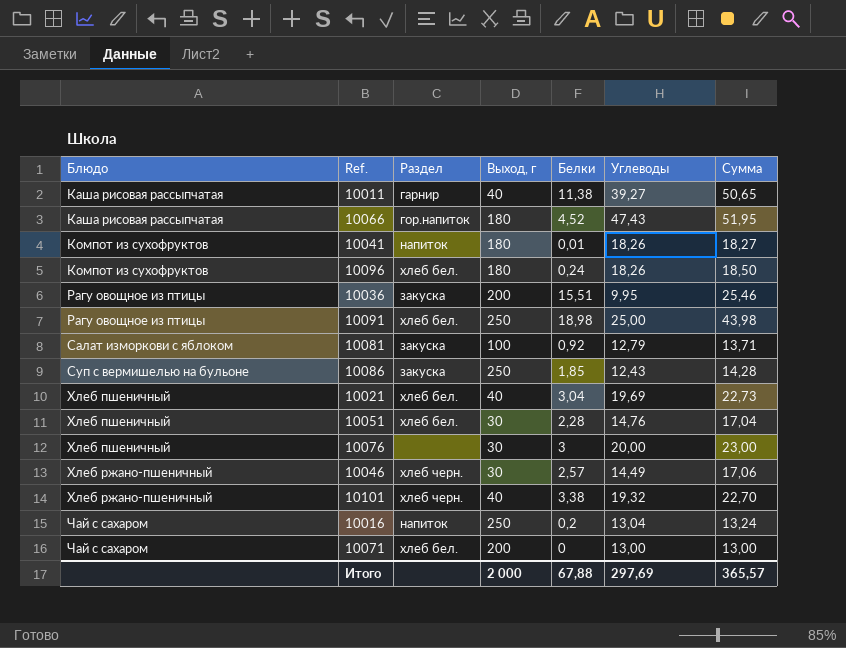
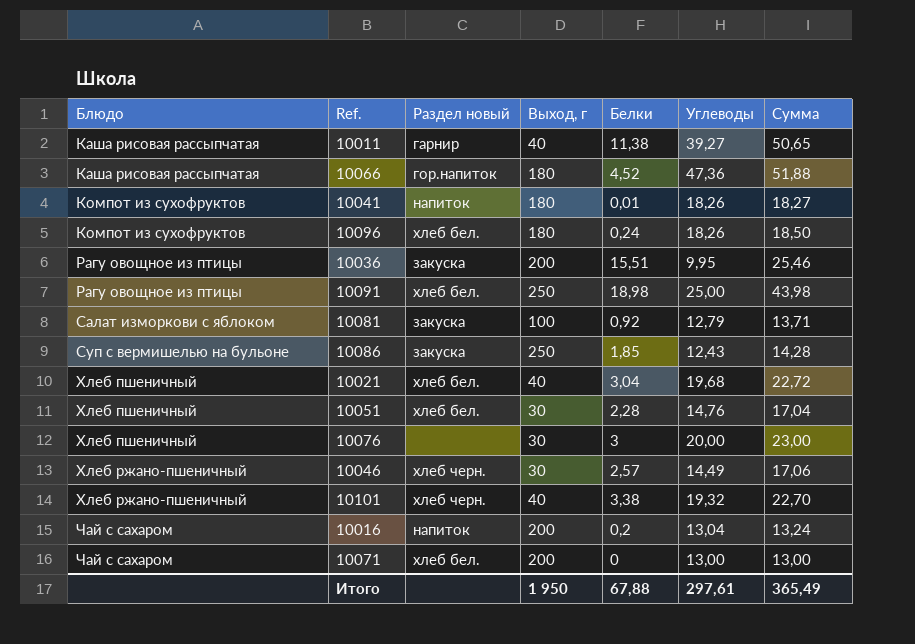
column name: Раздел -> Раздел новый
10066 | Углеводы: 47,43 -> 47,36
10066 | Сумма: 51,95 -> 51,88
10021 | Углеводы: 19,69 -> 19,68
10021 | Сумма: 22,73 -> 22,72
10016 | Выход, г: 250 -> 200
Итого | Выход, г: 2 000 -> 1 950
Итого | Углеводы: 297,69 -> 297,61
Итого | Сумма: 365,57 -> 365,49

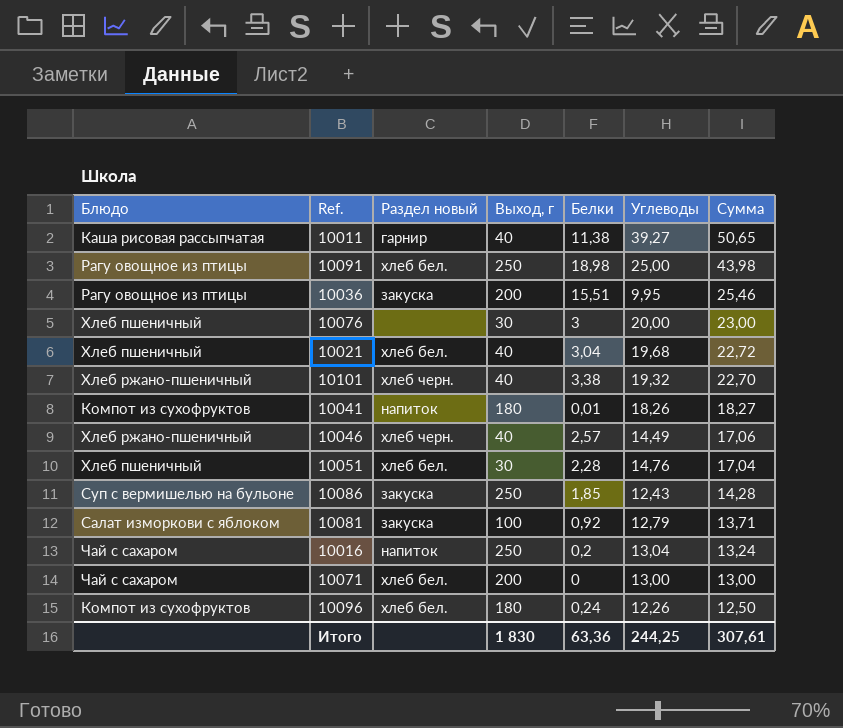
row order: Блюдо ascending -> Сумма descending
row 10066: Каша рисовая рассыпчатая | гор.напиток | 180 | 4,52 | 47,36 | 51,88 -> none
10046 | Выход, г: 30 -> 40
10016 | Выход, г: 200 -> 250
10096 | Углеводы: 18,26 -> 12,26
10096 | Сумма: 18,50 -> 12,50
Итого | Выход, г: 1 950 -> 1 830
Итого | Белки: 67,88 -> 63,36
Итого | Углеводы: 297,61 -> 244,25
Итого | Сумма: 365,49 -> 307,61

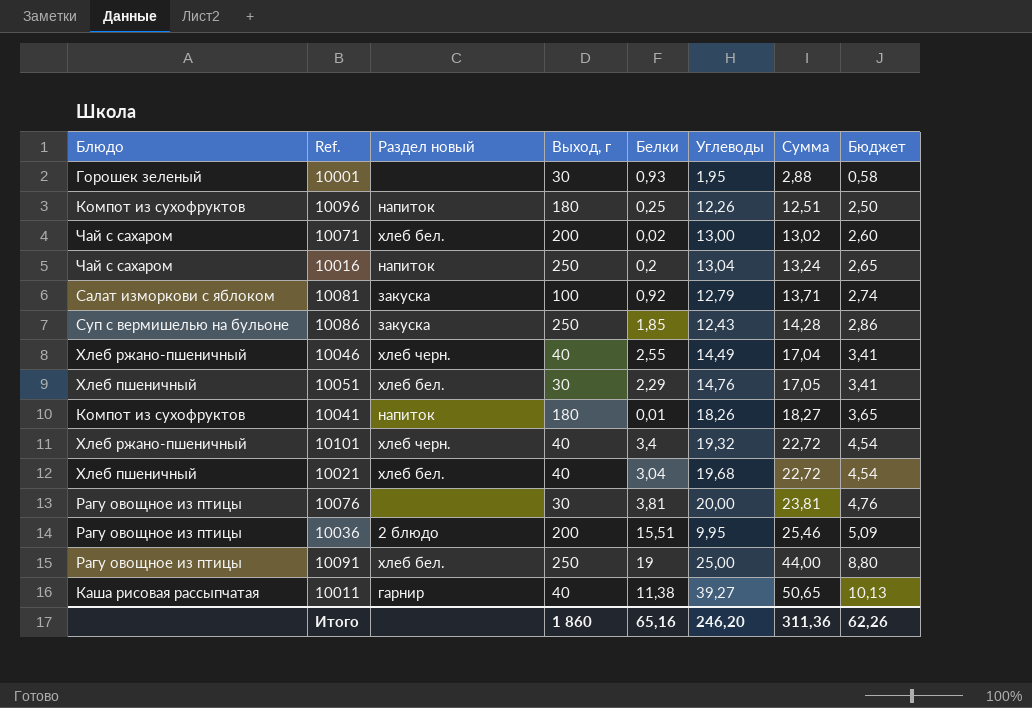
row order: Сумма descending -> Сумма ascending
column Бюджет | formula: none -> [Сумма] * 0,2
row 10001: none -> Горошек зеленый | none | 30 | 0,93 | 1,95 | 2,88 | 0,58
10096 | Раздел новый: хлеб бел. -> напиток
10096 | Белки: 0,24 -> 0,25
10096 | Сумма: 12,50 -> 12,51
10071 | Белки: 0 -> 0,02
10071 | Сумма: 13,00 -> 13,02
10046 | Белки: 2,57 -> 2,55
10046 | Сумма: 17,06 -> 17,04
10051 | Белки: 2,28 -> 2,29
10051 | Сумма: 17,04 -> 17,05
10101 | Белки: 3,38 -> 3,4
10101 | Сумма: 22,70 -> 22,72
10076 | Блюдо: Хлеб пшеничный -> Рагу овощное из птицы
10076 | Белки: 3 -> 3,81
10076 | Сумма: 23,00 -> 23,81
10036 | Раздел новый: закуска -> 2 блюдо
10091 | Белки: 18,98 -> 19
10091 | Сумма: 43,98 -> 44,00
Итого | Выход, г: 1 830 -> 1 860
Итого | Белки: 63,36 -> 65,16
Итого | Углеводы: 244,25 -> 246,20
Итого | Сумма: 307,61 -> 311,36

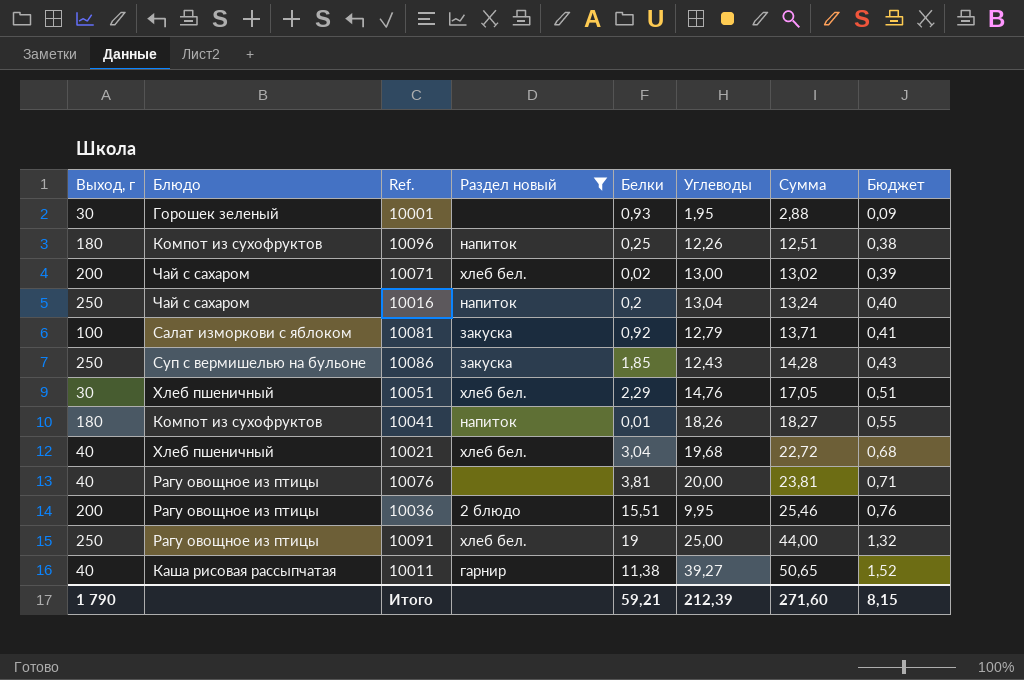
filter: none -> Раздел новый != хлеб черн.
column Выход, г | position: 4 -> 1
column Бюджет | formula: [Сумма] * 0,2 -> [Сумма] * 0,03
10076 | Выход, г: 30 -> 40
Итого | Выход, г: 1 860 -> 1 790
Итого | Белки: 65,16 -> 59,21
Итого | Углеводы: 246,20 -> 212,39
Итого | Сумма: 311,36 -> 271,60
Итого | Бюджет: 62,26 -> 8,15

